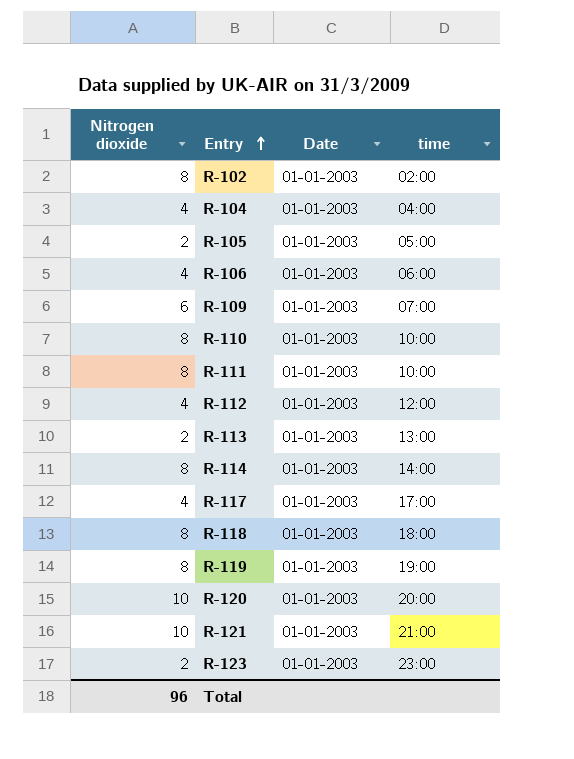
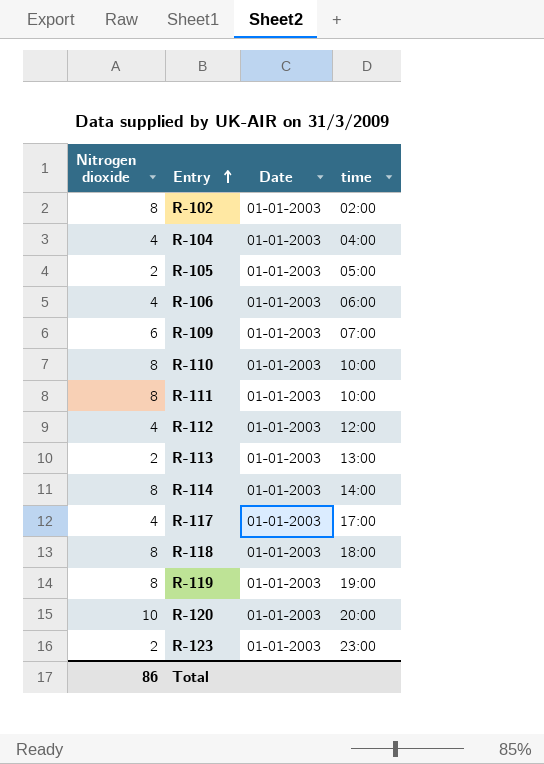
row R-121: 10 | 01-01-2003 | 21:00 -> none
Total | Nitrogen dioxide: 96 -> 86

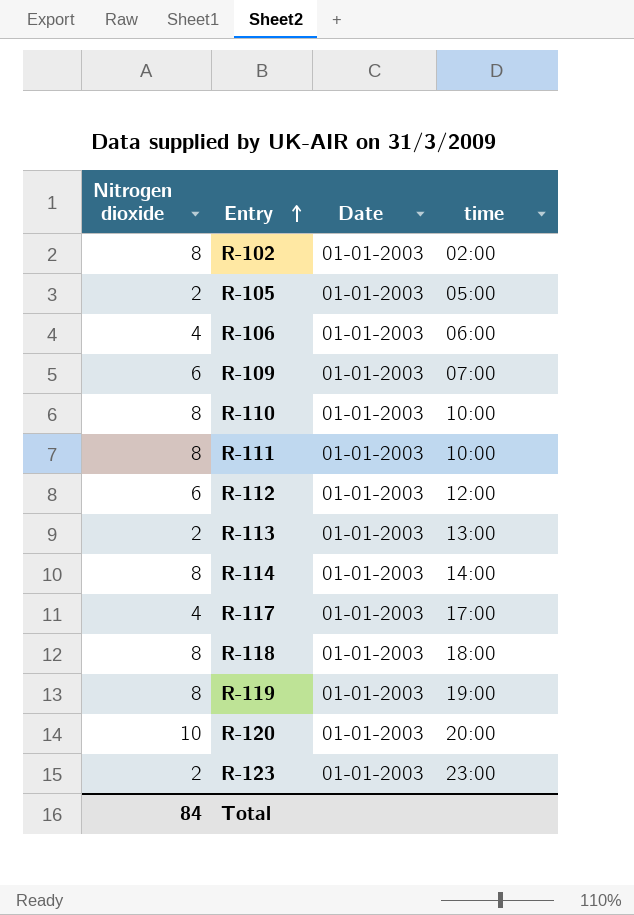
row R-104: 4 | 01-01-2003 | 04:00 -> none
R-112 | Nitrogen dioxide: 4 -> 6
Total | Nitrogen dioxide: 86 -> 84

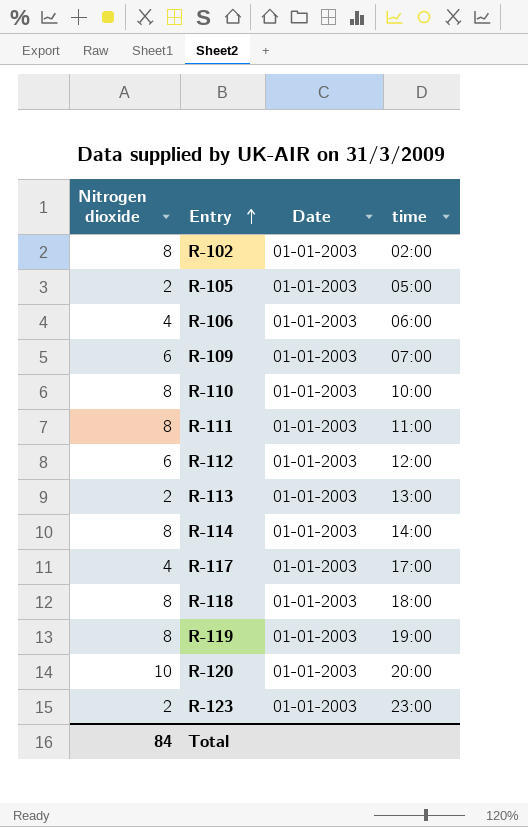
R-111 | time: 10:00 -> 11:00

